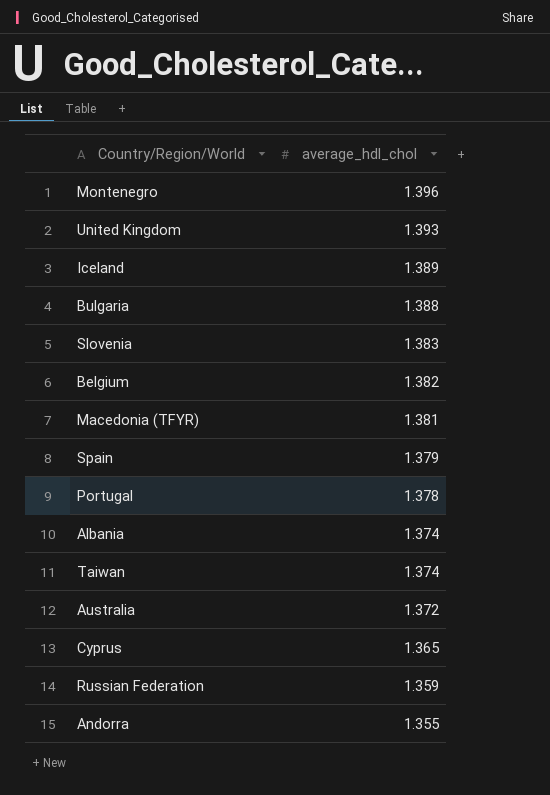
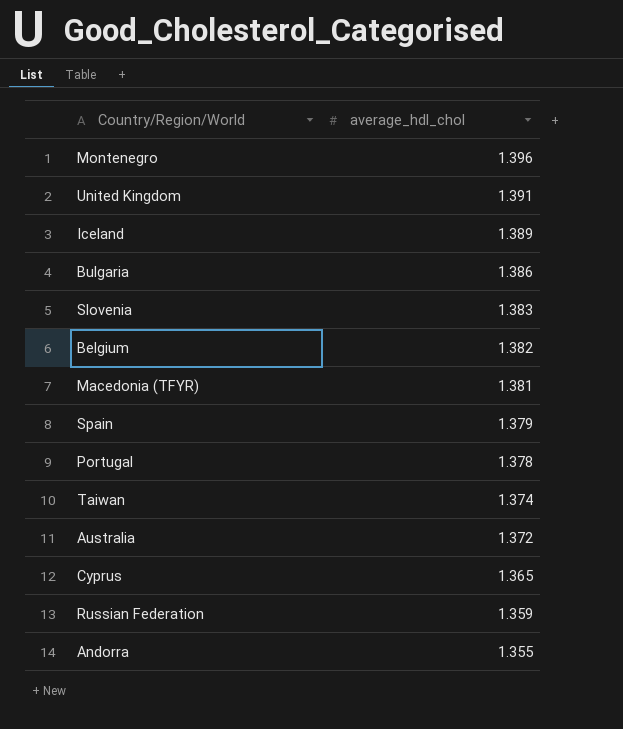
row Albania: 1.374 -> none
United Kingdom | average_hdl_chol: 1.393 -> 1.391
Bulgaria | average_hdl_chol: 1.388 -> 1.386

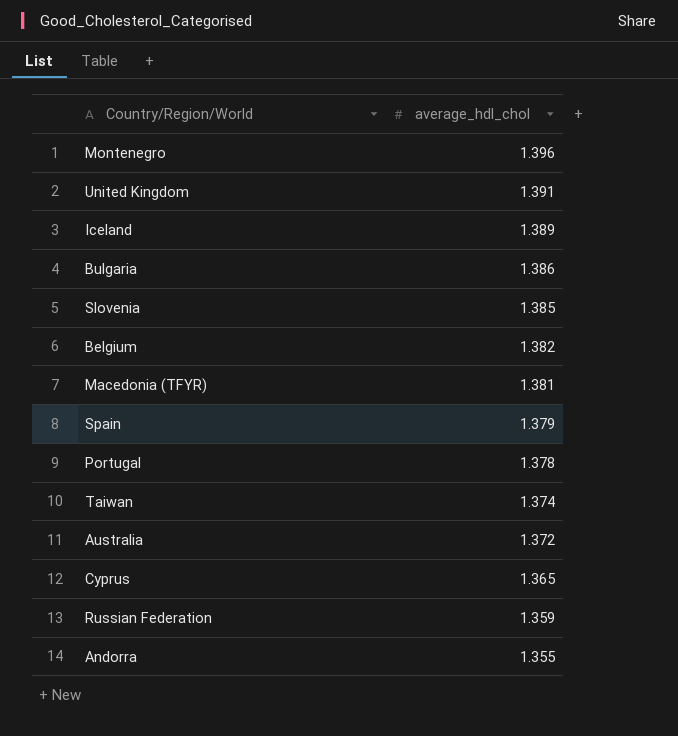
Slovenia | average_hdl_chol: 1.383 -> 1.385

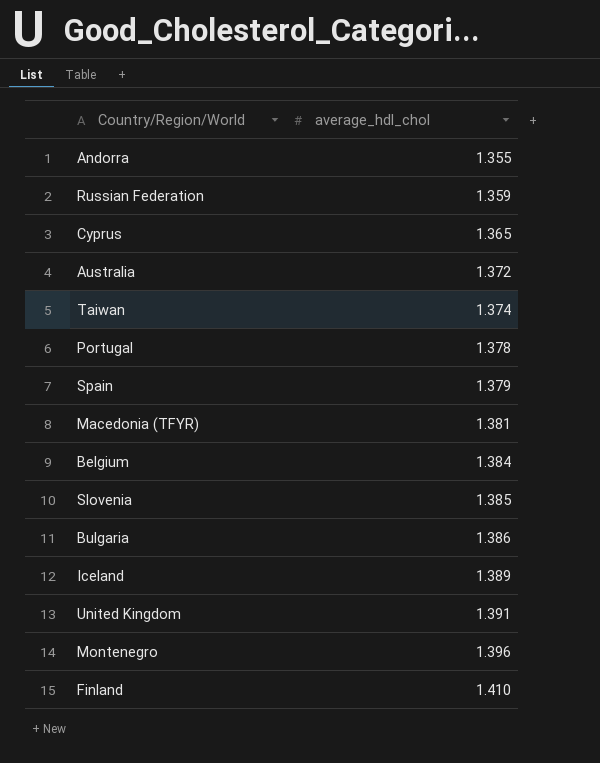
row order: average_hdl_chol descending -> average_hdl_chol ascending
Belgium | average_hdl_chol: 1.382 -> 1.384
row Finland: none -> 1.410

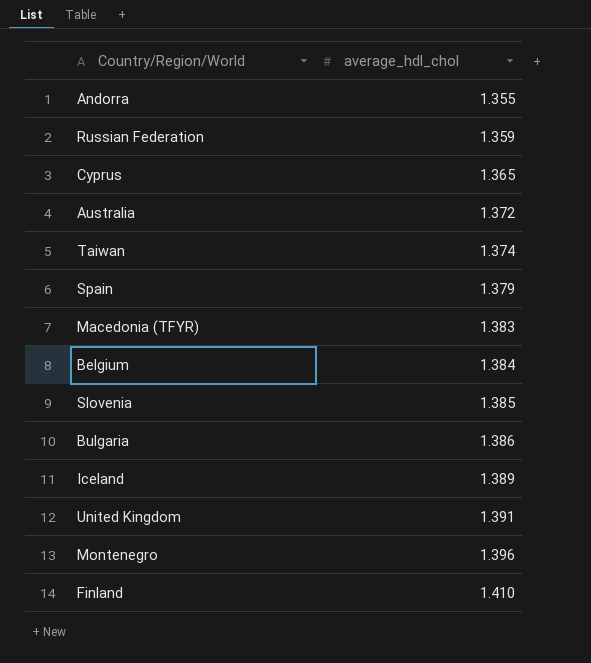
row Portugal: 1.378 -> none
Macedonia (TFYR) | average_hdl_chol: 1.381 -> 1.383

